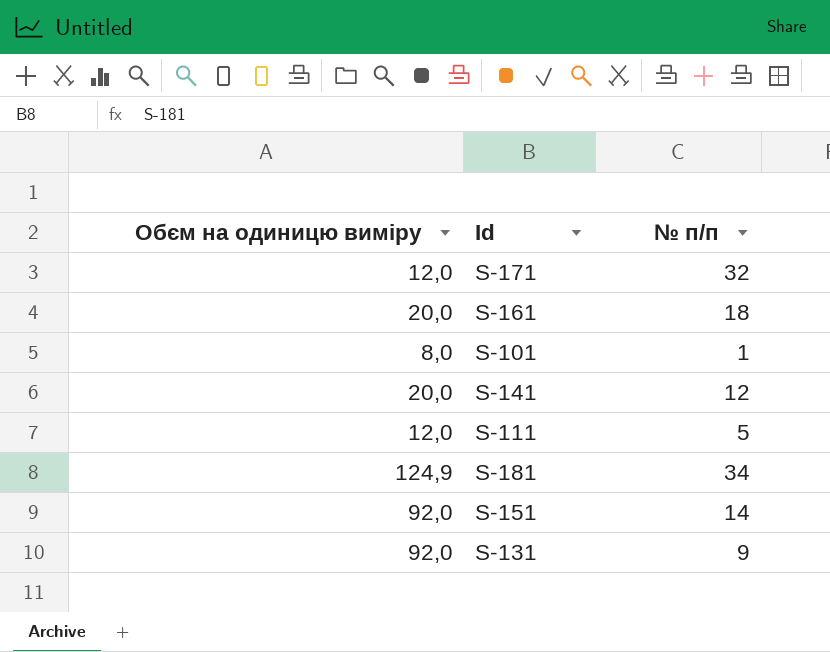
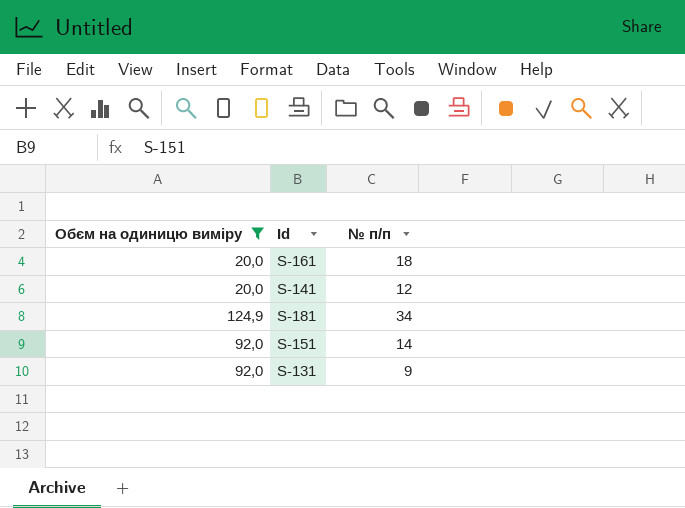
filter: none -> Обєм на одиницю виміру >= 20,0

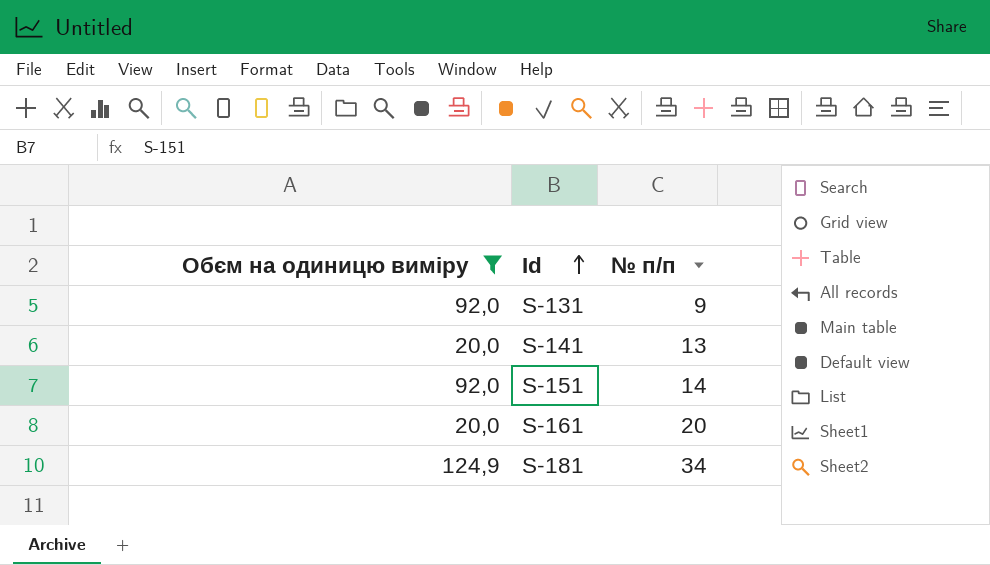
row order: none -> Id ascending
S-141 | № п/п: 12 -> 13
S-161 | № п/п: 18 -> 20

